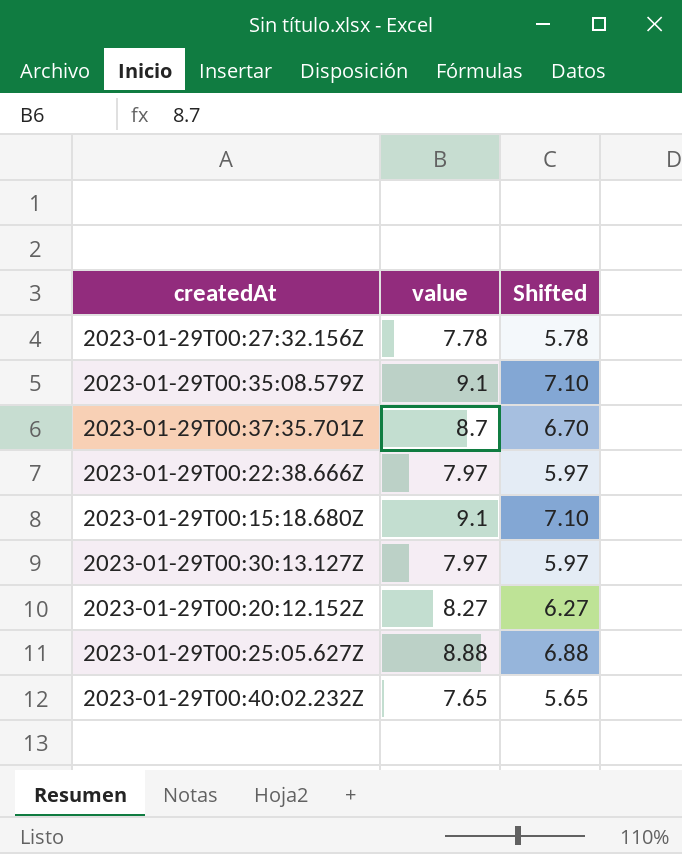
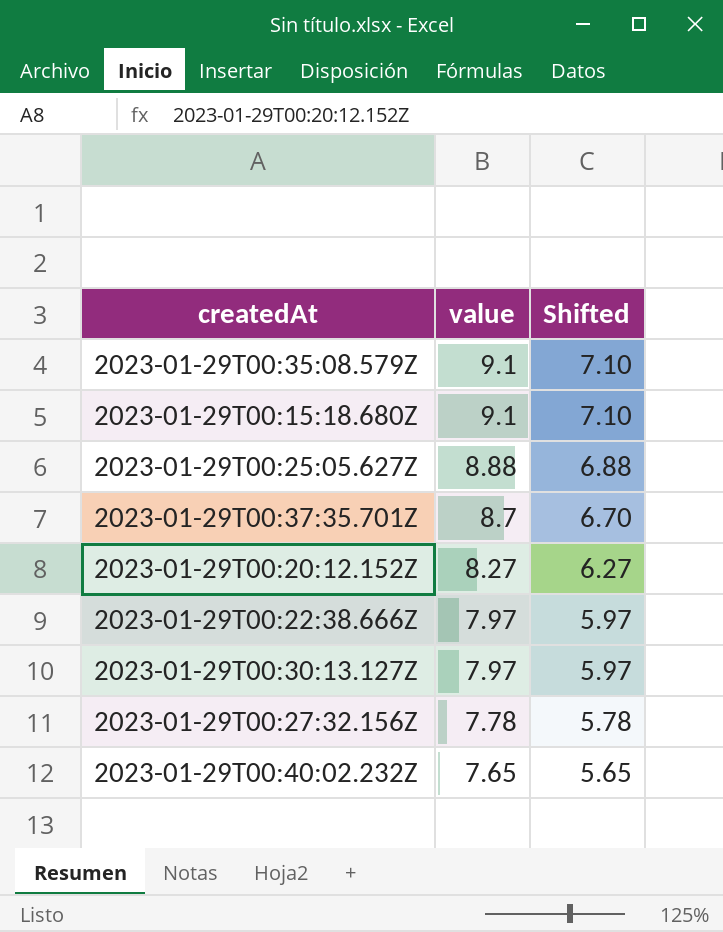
row order: none -> value descending

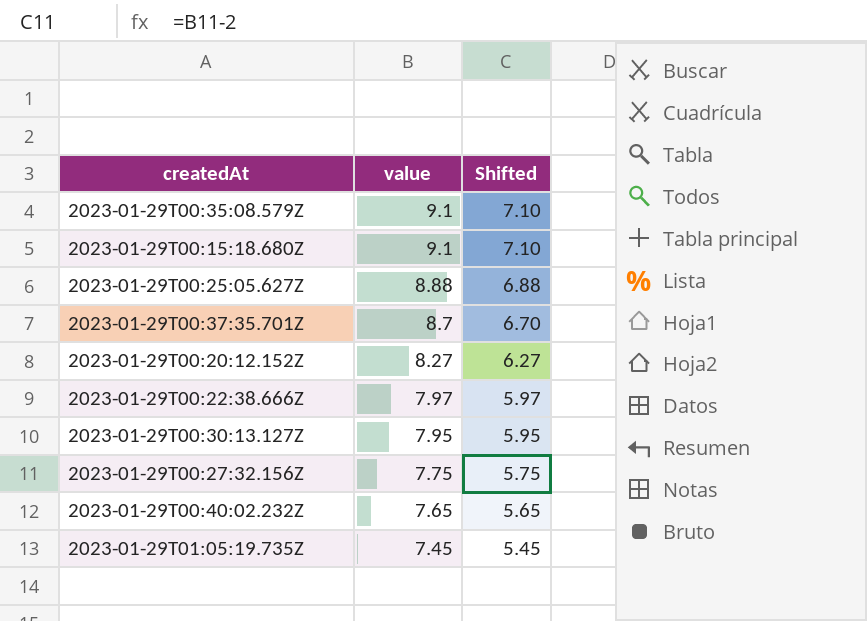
2023-01-29T00:30:13.127Z | value: 7.97 -> 7.95
2023-01-29T00:30:13.127Z | Shifted: 5.97 -> 5.95
2023-01-29T00:27:32.156Z | value: 7.78 -> 7.75
2023-01-29T00:27:32.156Z | Shifted: 5.78 -> 5.75
row 2023-01-29T01:05:19.735Z: none -> 7.45 | 5.45

